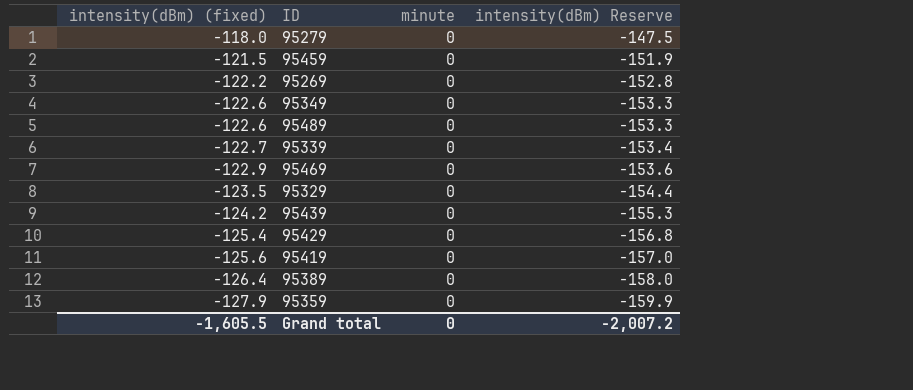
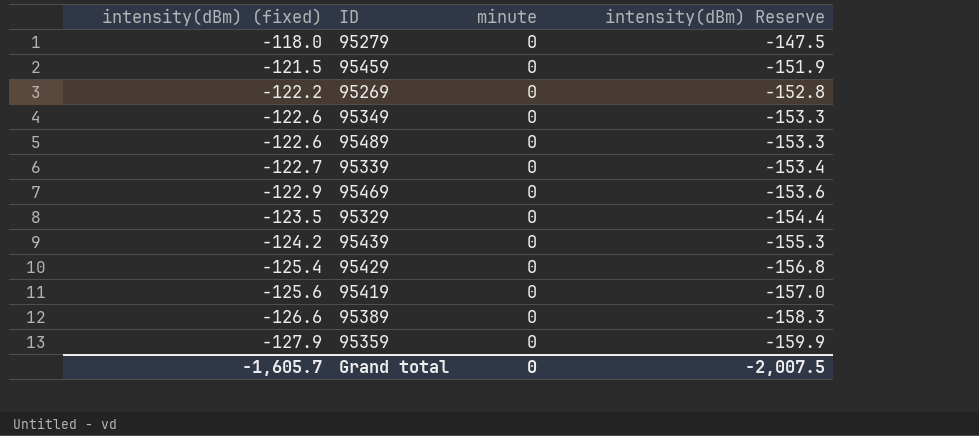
95389 | intensity(dBm) (fixed): -126.4 -> -126.6
95389 | intensity(dBm) Reserve: -158.0 -> -158.3
Grand total | intensity(dBm) (fixed): -1,605.5 -> -1,605.7
Grand total | intensity(dBm) Reserve: -2,007.2 -> -2,007.5

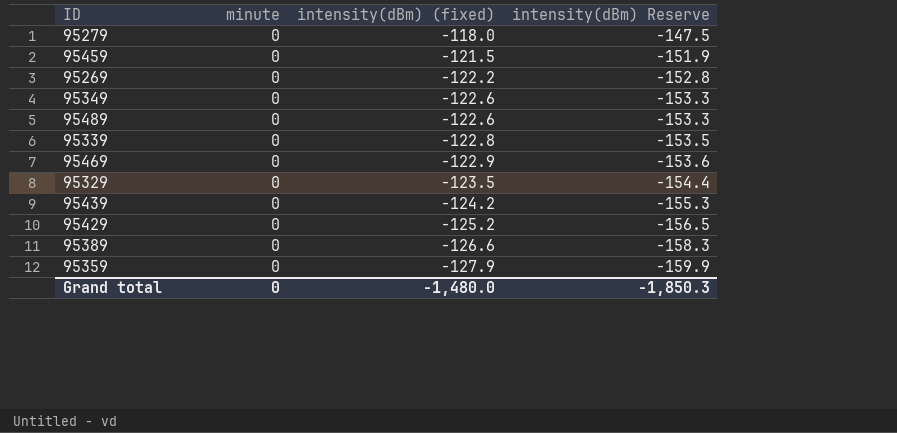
column intensity(dBm) (fixed) | position: 1 -> 3
row 95419: -125.6 | 0 | -157.0 -> none
95339 | intensity(dBm) (fixed): -122.7 -> -122.8
95339 | intensity(dBm) Reserve: -153.4 -> -153.5
95429 | intensity(dBm) (fixed): -125.4 -> -125.2
95429 | intensity(dBm) Reserve: -156.8 -> -156.5
Grand total | intensity(dBm) (fixed): -1,605.7 -> -1,480.0
Grand total | intensity(dBm) Reserve: -2,007.5 -> -1,850.3

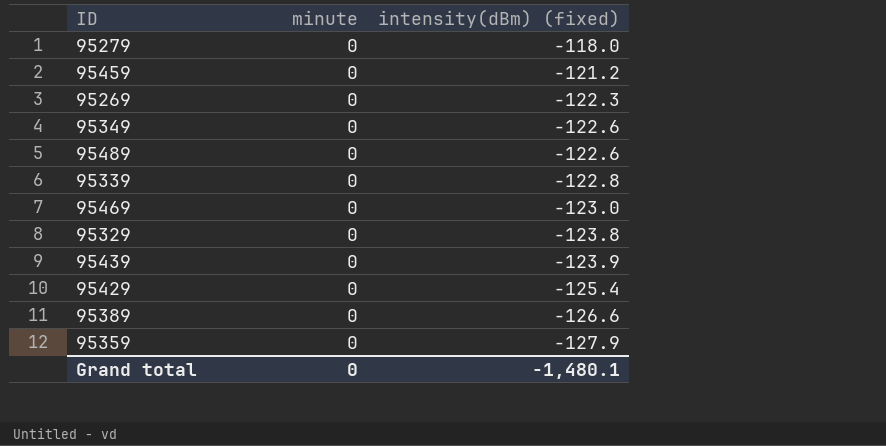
column intensity(dBm) Reserve | formula: [intensity(dBm) (fixed)] * 1.25 -> none
95459 | intensity(dBm) (fixed): -121.5 -> -121.2
95269 | intensity(dBm) (fixed): -122.2 -> -122.3
95469 | intensity(dBm) (fixed): -122.9 -> -123.0
95329 | intensity(dBm) (fixed): -123.5 -> -123.8
95439 | intensity(dBm) (fixed): -124.2 -> -123.9
95429 | intensity(dBm) (fixed): -125.2 -> -125.4
Grand total | intensity(dBm) (fixed): -1,480.0 -> -1,480.1

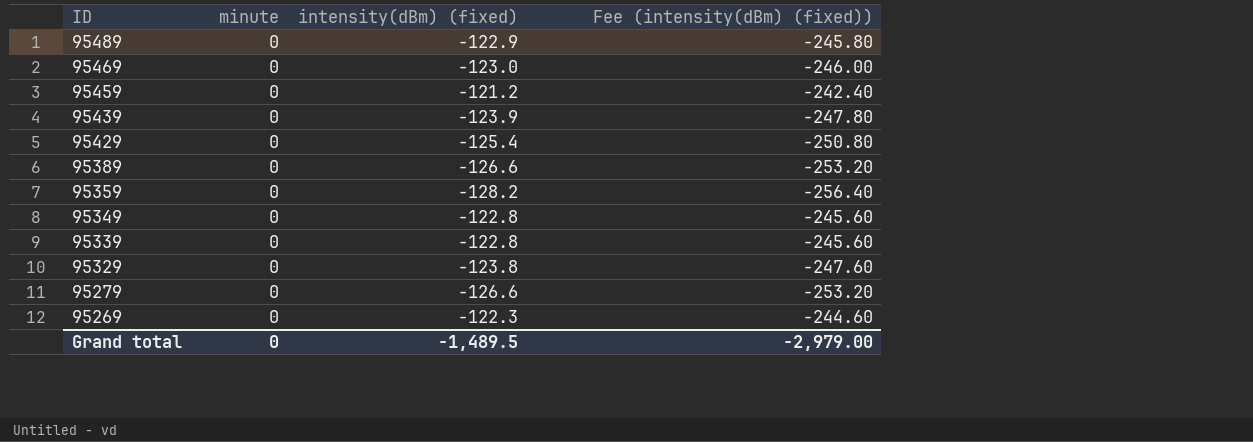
row order: intensity(dBm) (fixed) descending -> ID descending
column Fee (intensity(dBm) (fixed)) | formula: none -> [intensity(dBm) (fixed)] * 2
95489 | intensity(dBm) (fixed): -122.6 -> -122.9
95359 | intensity(dBm) (fixed): -127.9 -> -128.2
95349 | intensity(dBm) (fixed): -122.6 -> -122.8
95279 | intensity(dBm) (fixed): -118.0 -> -126.6
Grand total | intensity(dBm) (fixed): -1,480.1 -> -1,489.5

